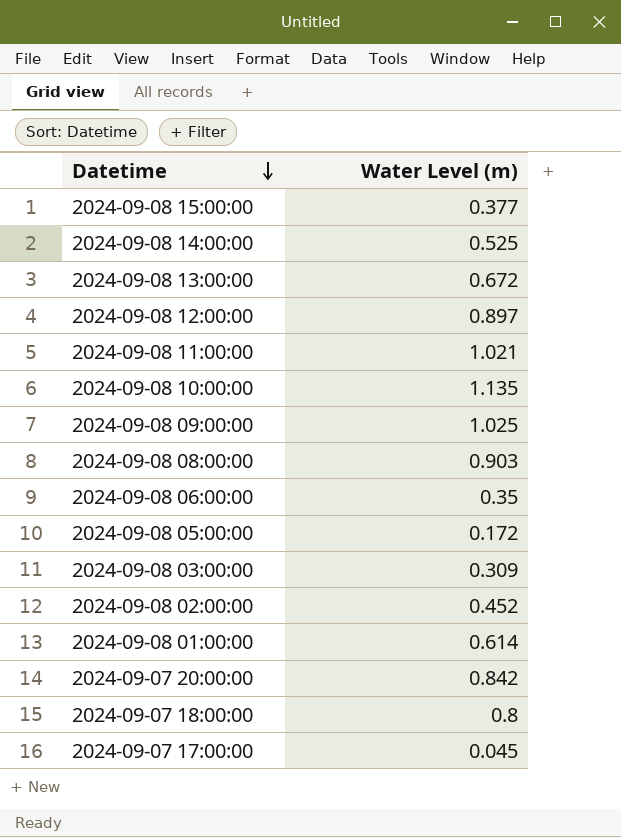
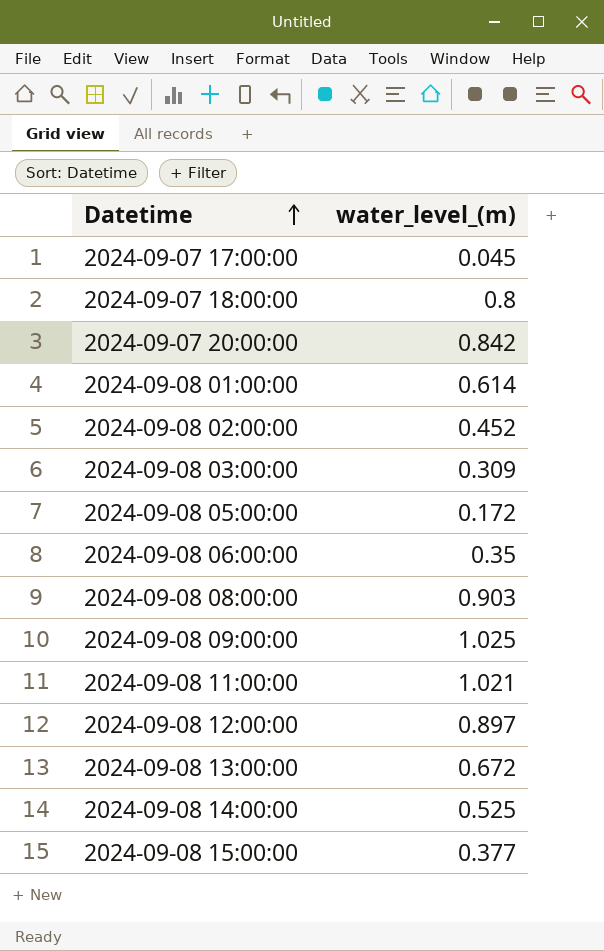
row order: Datetime descending -> Datetime ascending
column name: Water Level (m) -> water_level_(m)
row 2024-09-08 10:00:00: 1.135 -> none

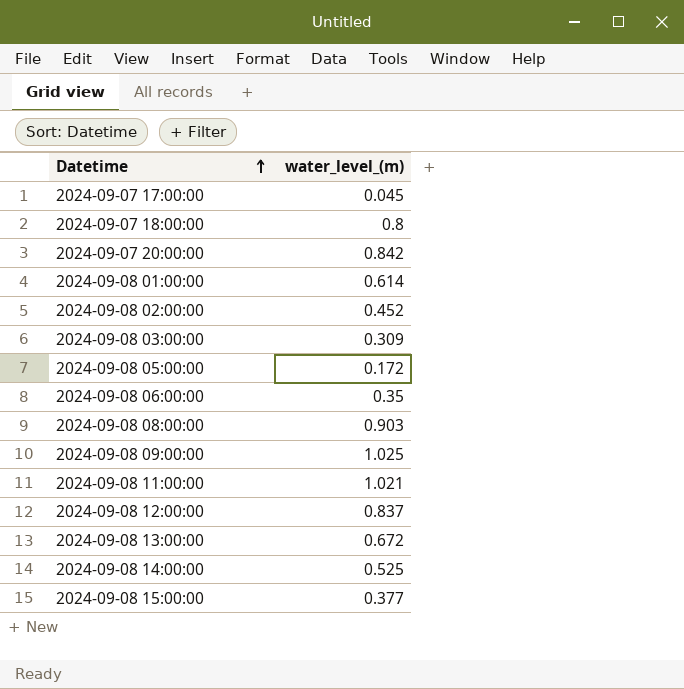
2024-09-08 12:00:00 | water_level_(m): 0.897 -> 0.837

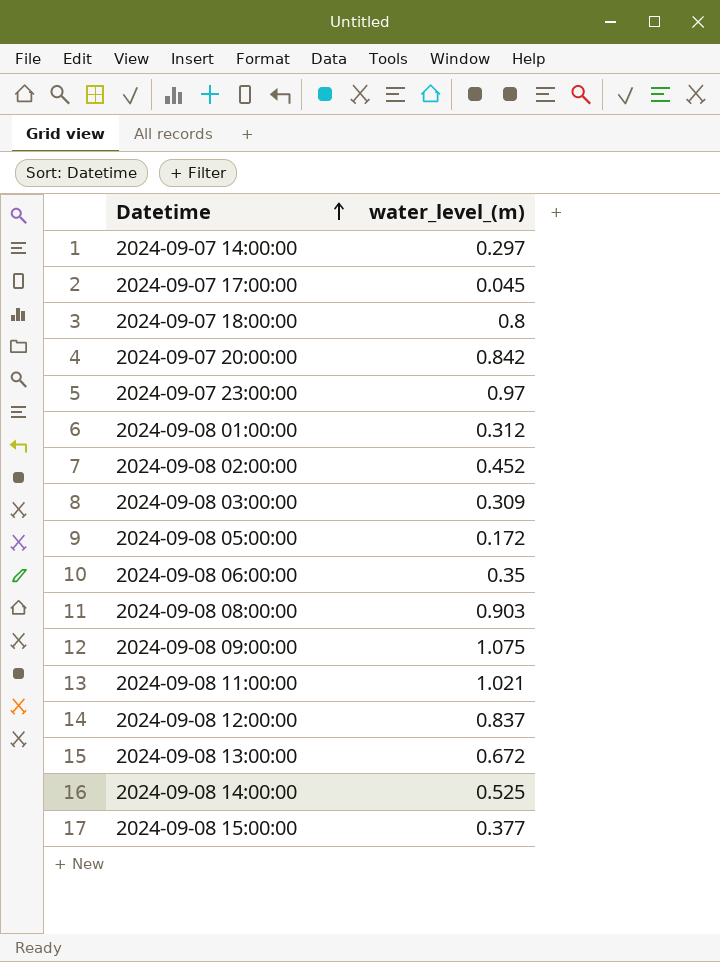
row 2024-09-07 14:00:00: none -> 0.297
row 2024-09-07 23:00:00: none -> 0.97
2024-09-08 01:00:00 | water_level_(m): 0.614 -> 0.312
2024-09-08 09:00:00 | water_level_(m): 1.025 -> 1.075

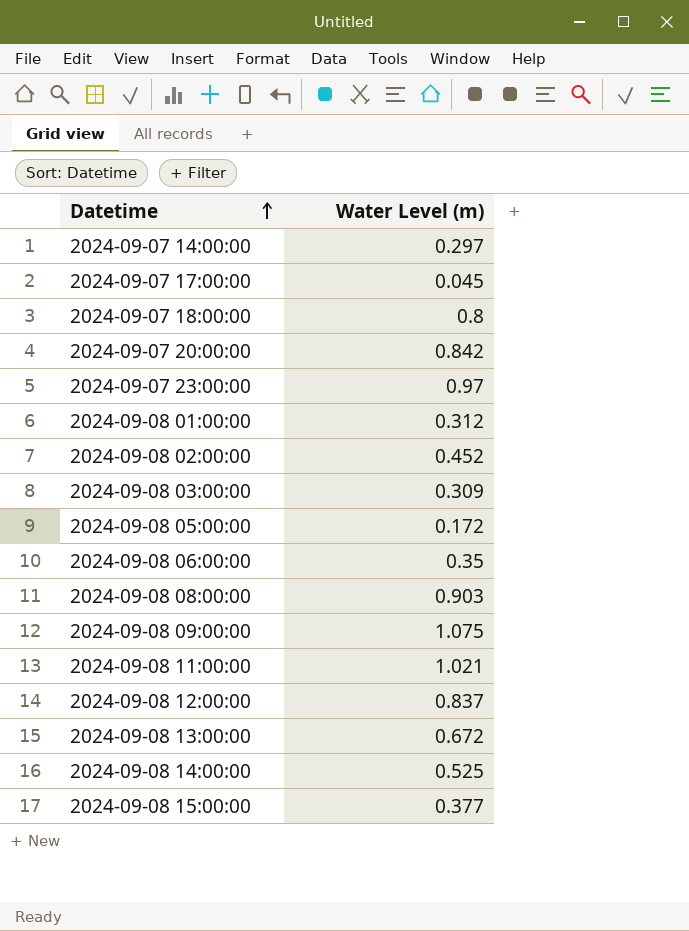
column name: water_level_(m) -> Water Level (m)

